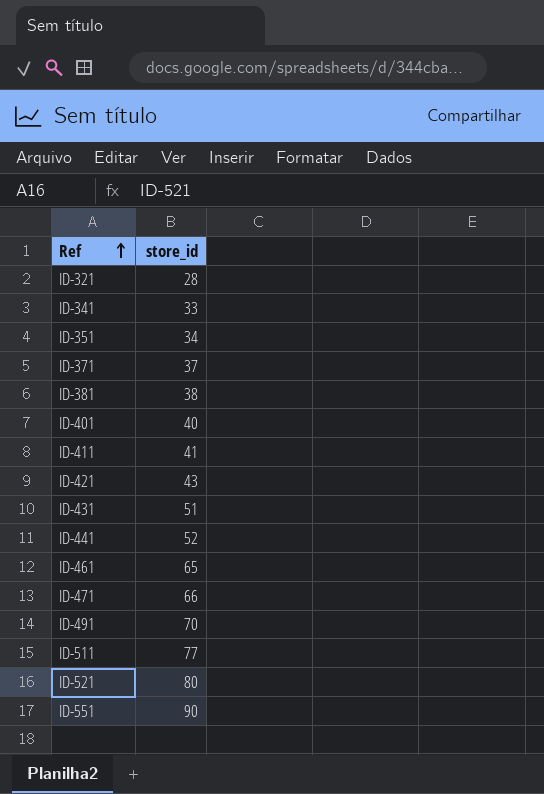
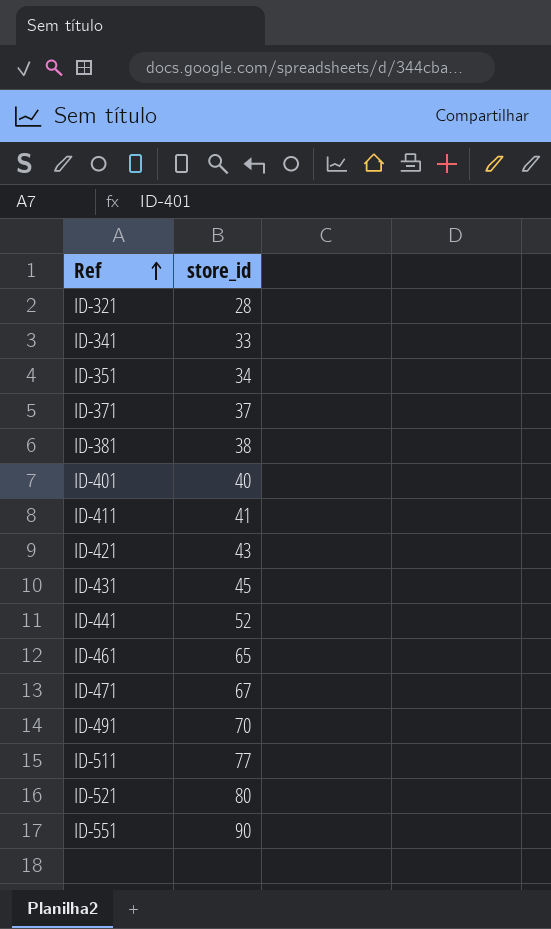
ID-431 | store_id: 51 -> 45
ID-471 | store_id: 66 -> 67

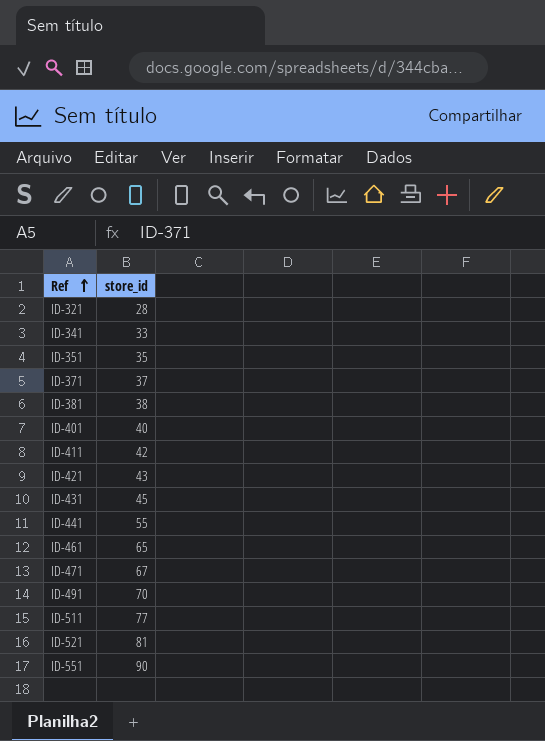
ID-351 | store_id: 34 -> 35
ID-411 | store_id: 41 -> 42
ID-441 | store_id: 52 -> 55
ID-521 | store_id: 80 -> 81

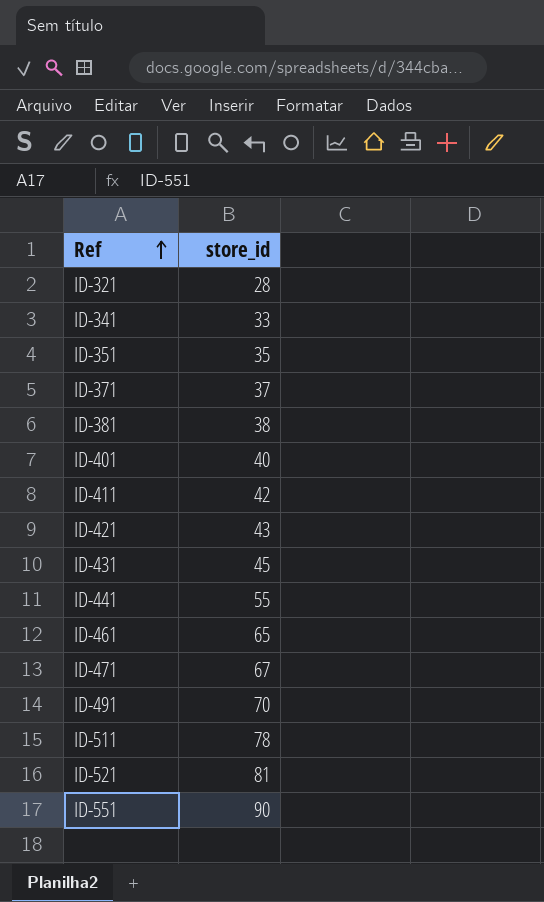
ID-511 | store_id: 77 -> 78

